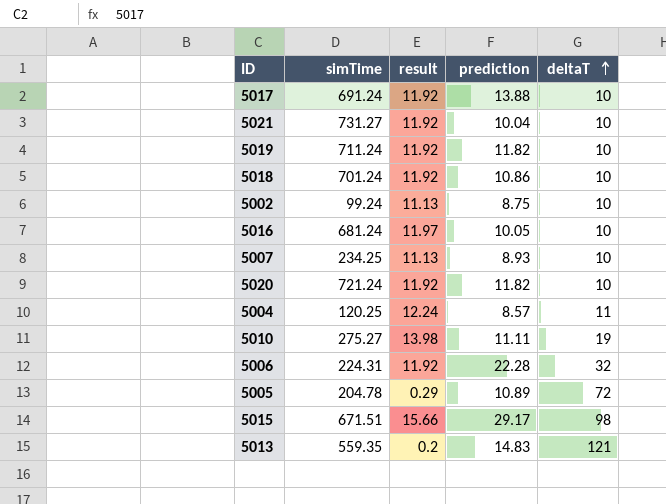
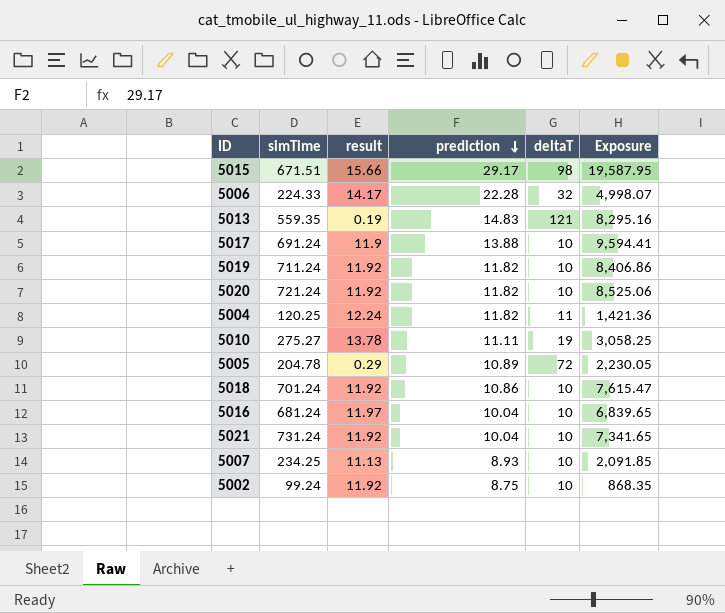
row order: deltaT ascending -> prediction descending
column Exposure | formula: none -> [simTime] * [prediction]
5006 | simTime: 224.31 -> 224.33
5006 | result: 11.92 -> 14.17
5013 | result: 0.2 -> 0.19
5017 | result: 11.92 -> 11.9
5004 | prediction: 8.57 -> 11.82
5010 | result: 13.98 -> 13.78
5016 | prediction: 10.05 -> 10.04
5021 | simTime: 731.27 -> 731.24
5002 | result: 11.13 -> 11.92

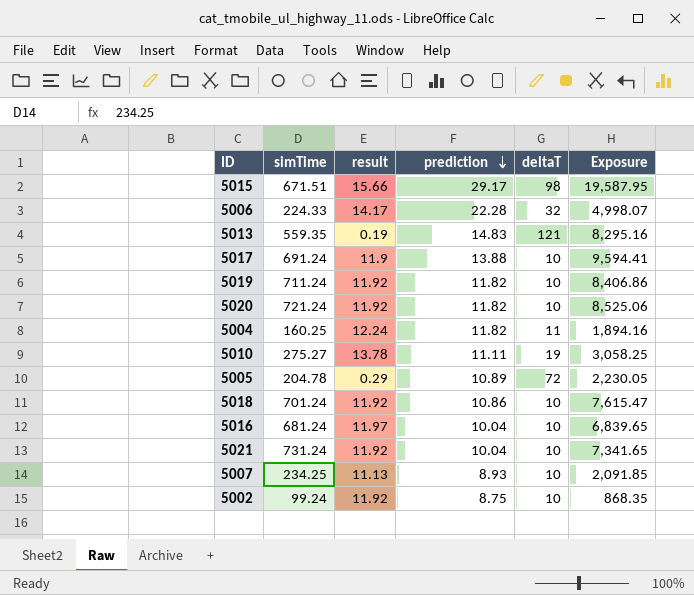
5004 | simTime: 120.25 -> 160.25
5004 | Exposure: 1,421.36 -> 1,894.16

